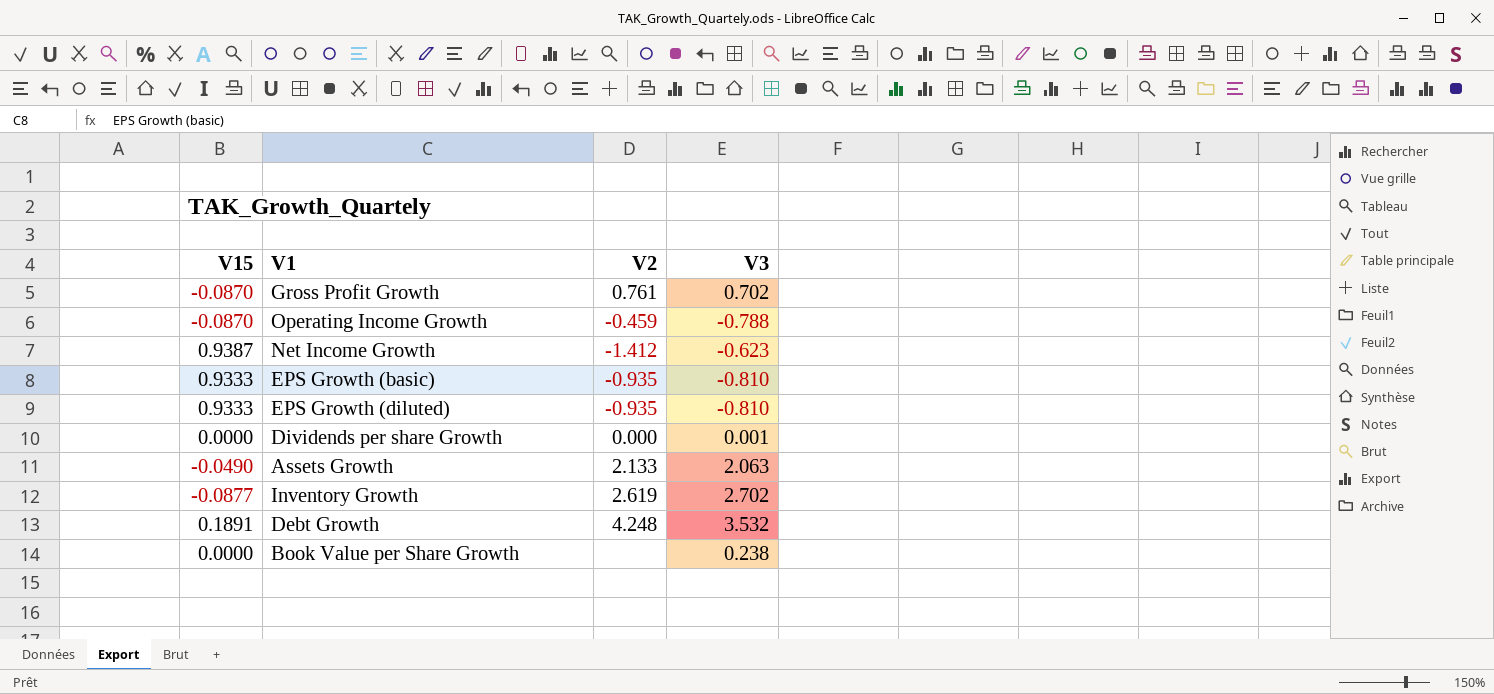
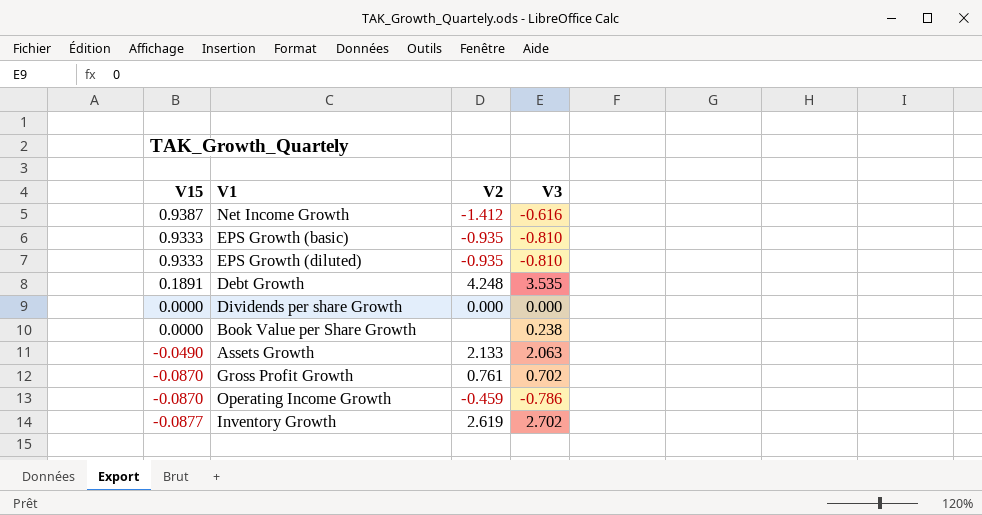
row order: none -> V15 descending
Net Income Growth | V3: -0.623 -> -0.616
Debt Growth | V3: 3.532 -> 3.535
Dividends per share Growth | V3: 0.001 -> 0.000
Operating Income Growth | V3: -0.788 -> -0.786

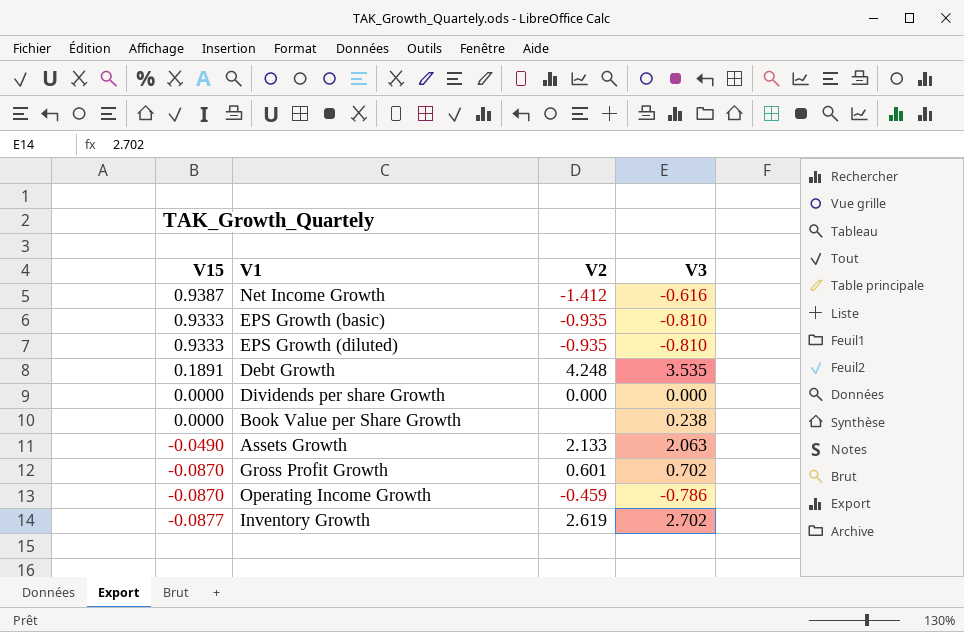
Gross Profit Growth | V2: 0.761 -> 0.601

